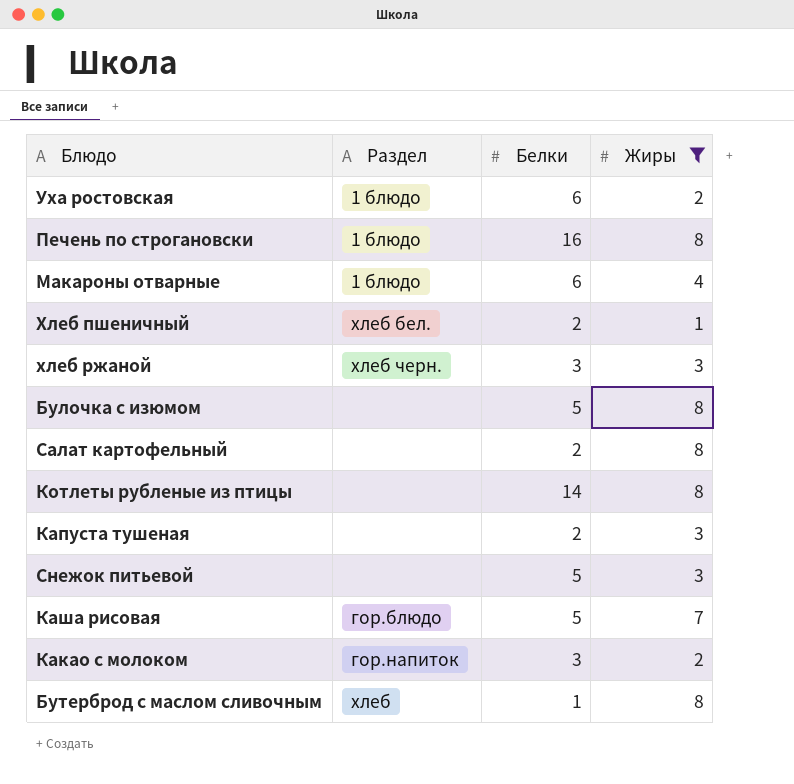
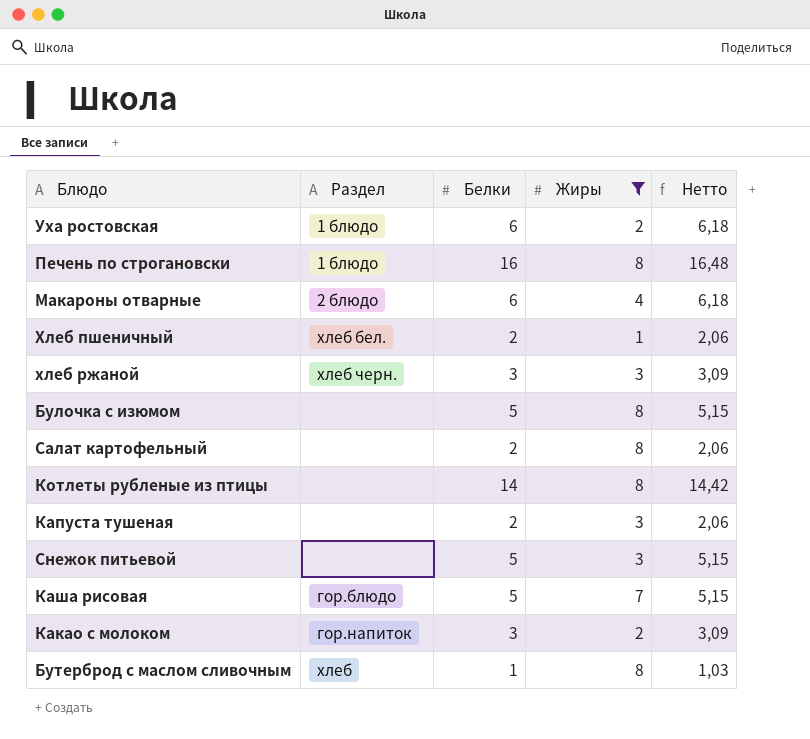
column Нетто | formula: none -> [Белки] * 1,03
Макароны отварные | Раздел: 1 блюдо -> 2 блюдо

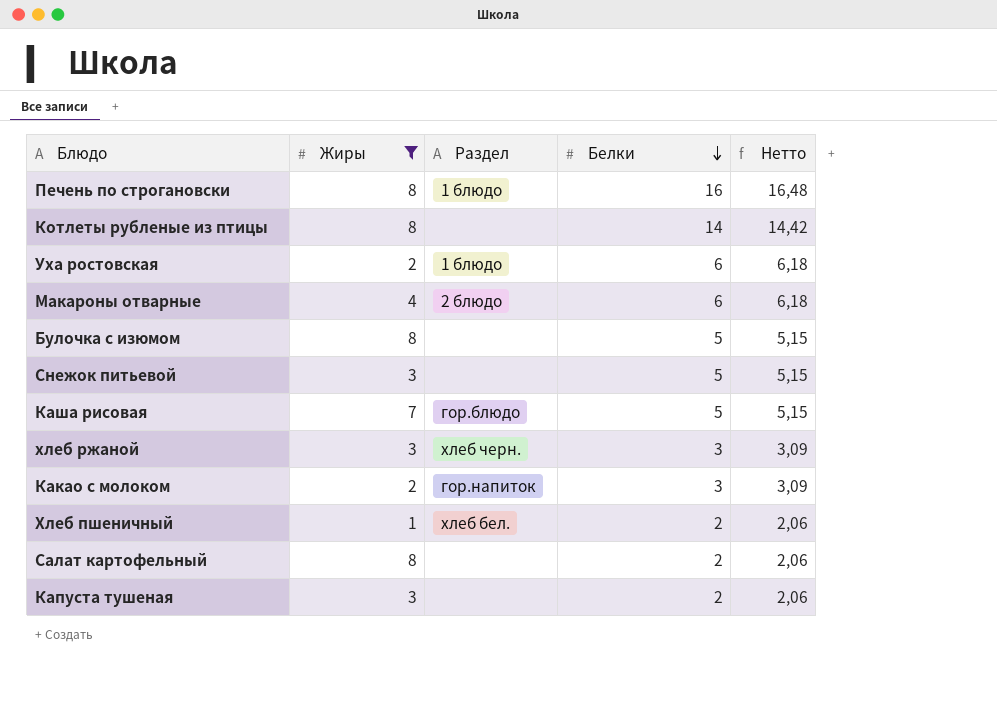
row order: none -> Белки descending
column Жиры | position: 4 -> 2
row Бутерброд с маслом сливочным: хлеб | 1 | 8 | 1,03 -> none

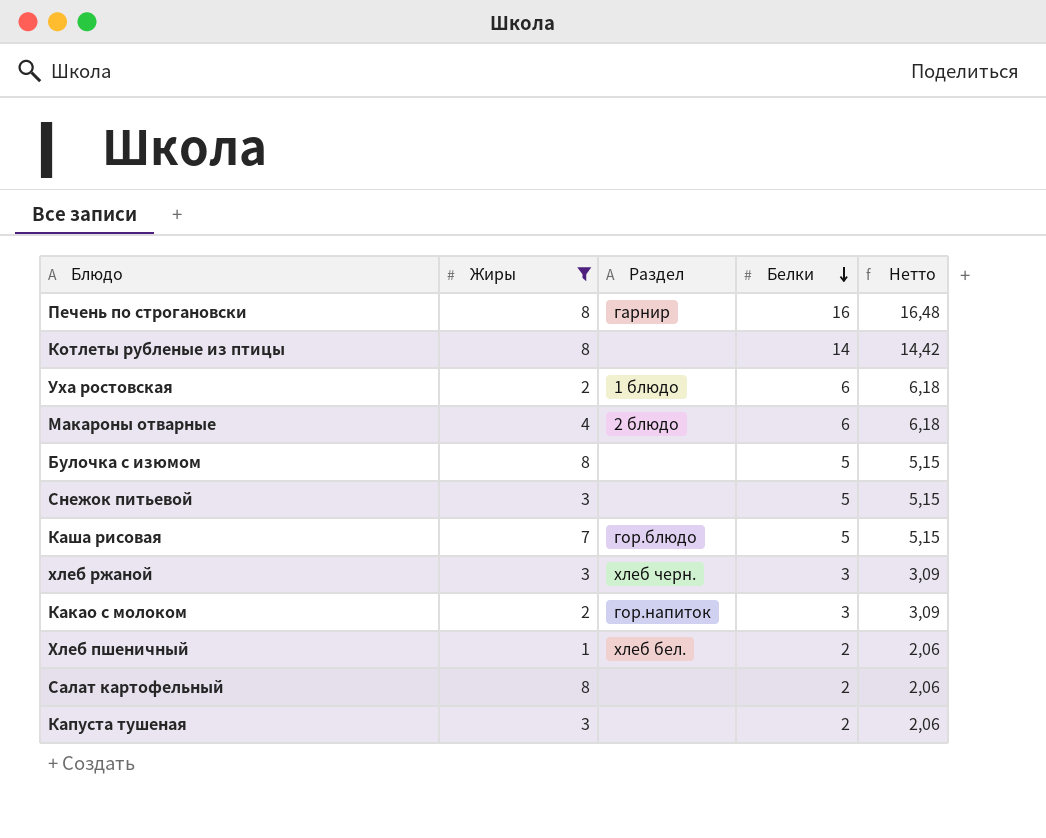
Печень по строгановски | Раздел: 1 блюдо -> гарнир

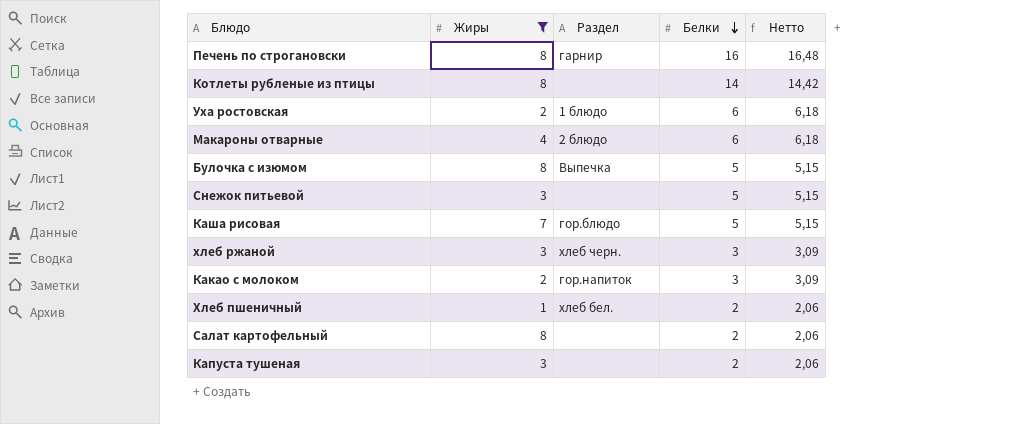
Булочка с изюмом | Раздел: none -> Выпечка

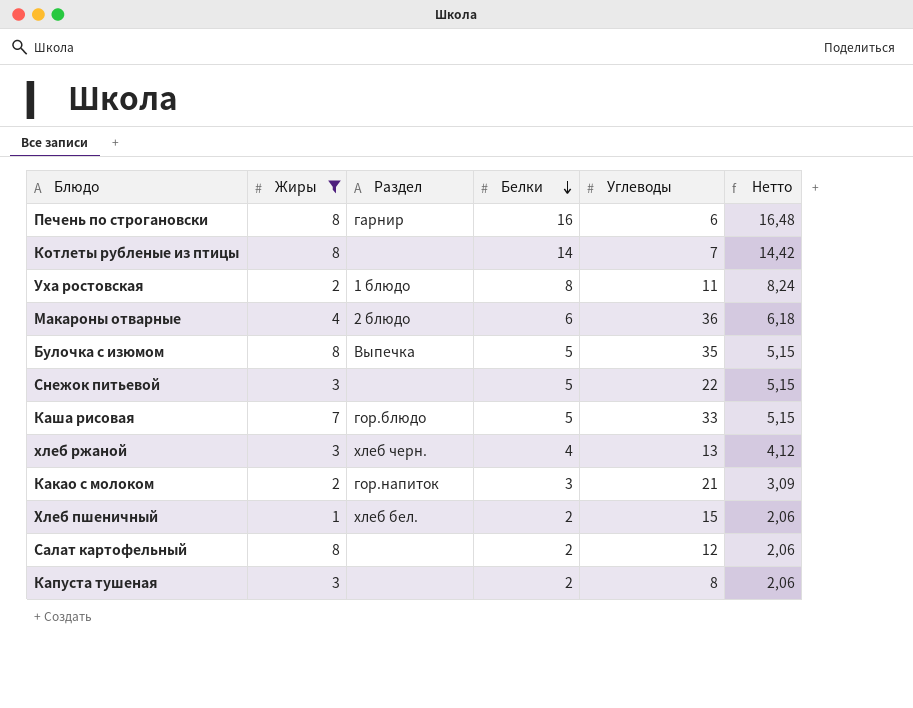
column Углеводы | position: none -> 5
Уха ростовская | Белки: 6 -> 8
Уха ростовская | Нетто: 6,18 -> 8,24
хлеб ржаной | Белки: 3 -> 4
хлеб ржаной | Нетто: 3,09 -> 4,12

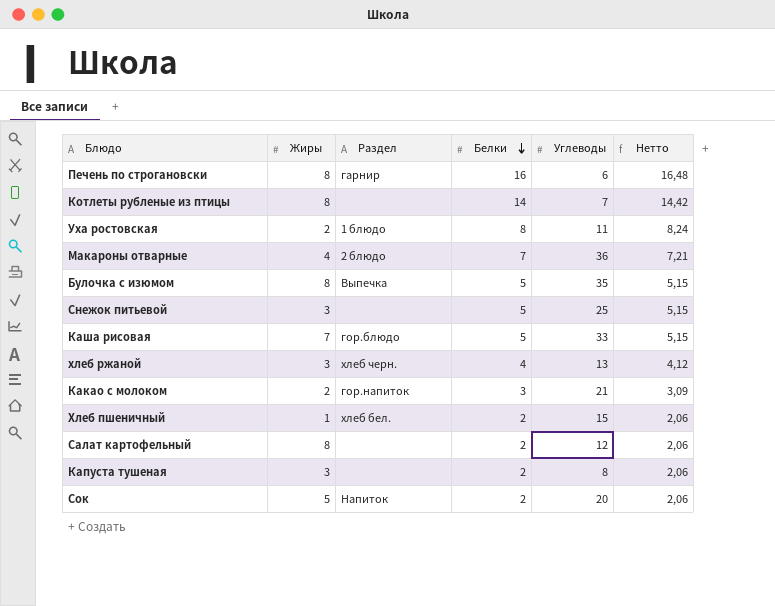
filter: Жиры != 5 -> none
Макароны отварные | Белки: 6 -> 7
Макароны отварные | Нетто: 6,18 -> 7,21
Снежок питьевой | Углеводы: 22 -> 25

